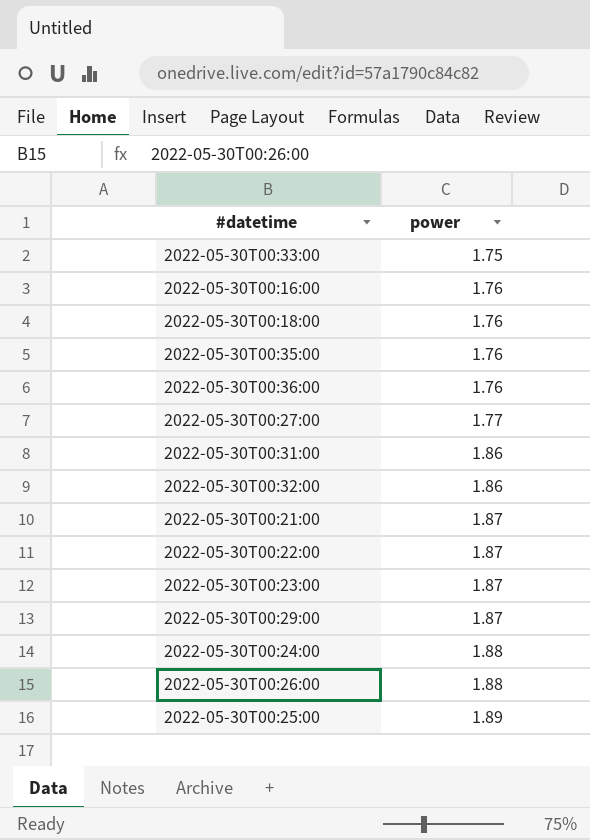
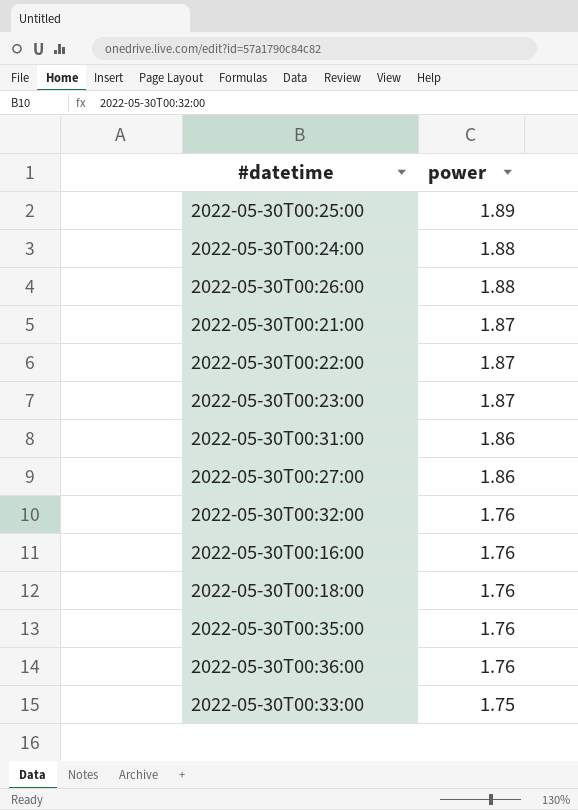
row order: power ascending -> power descending
row 2022-05-30T00:29:00: 1.87 -> none
2022-05-30T00:27:00 | power: 1.77 -> 1.86
2022-05-30T00:32:00 | power: 1.86 -> 1.76

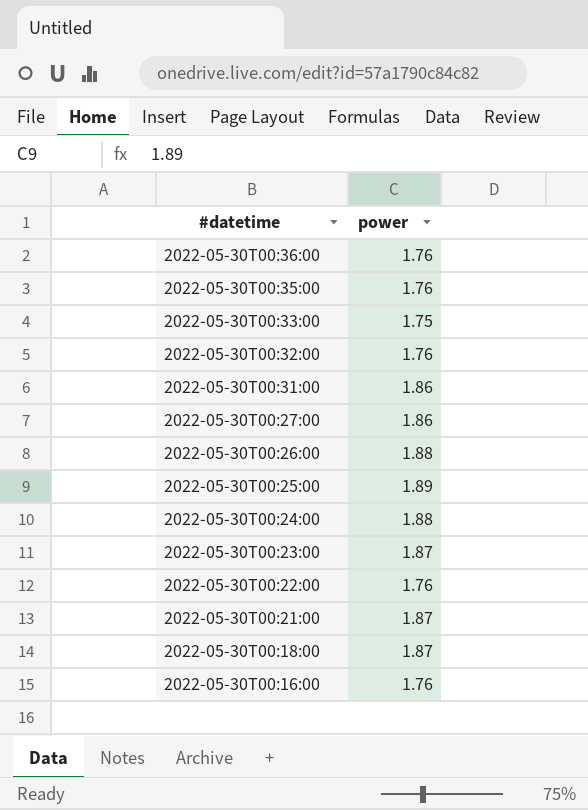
row order: power descending -> #datetime descending
2022-05-30T00:22:00 | power: 1.87 -> 1.76
2022-05-30T00:18:00 | power: 1.76 -> 1.87

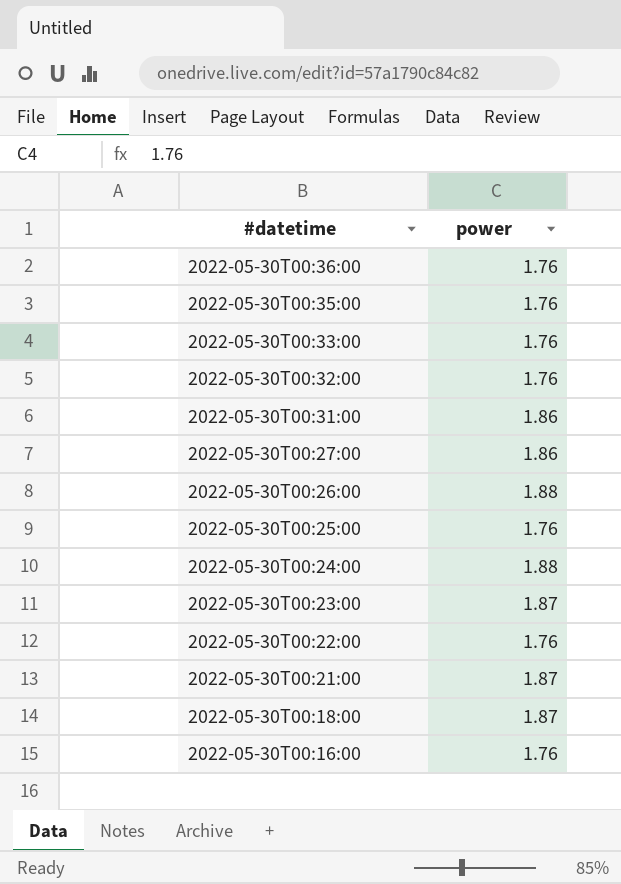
2022-05-30T00:33:00 | power: 1.75 -> 1.76
2022-05-30T00:25:00 | power: 1.89 -> 1.76

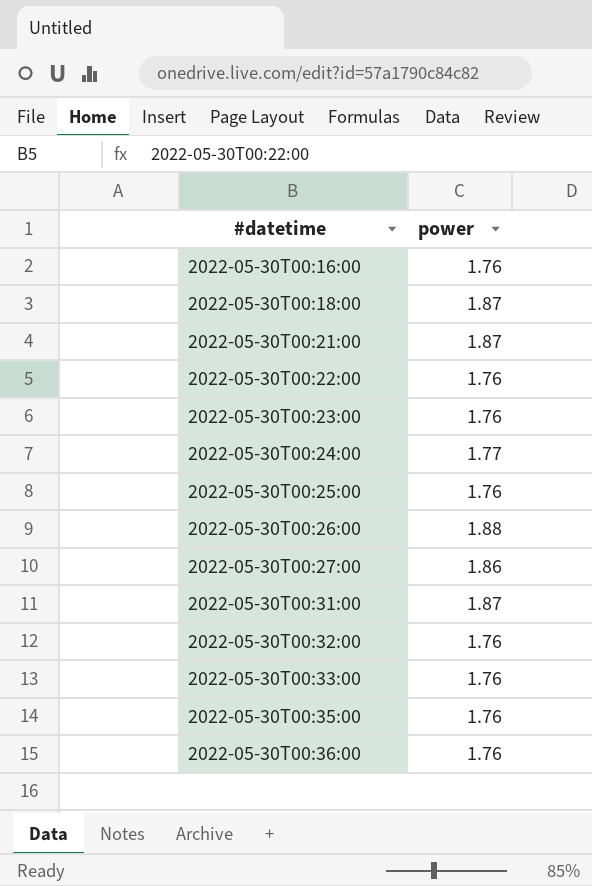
row order: #datetime descending -> #datetime ascending
2022-05-30T00:23:00 | power: 1.87 -> 1.76
2022-05-30T00:24:00 | power: 1.88 -> 1.77
2022-05-30T00:31:00 | power: 1.86 -> 1.87

